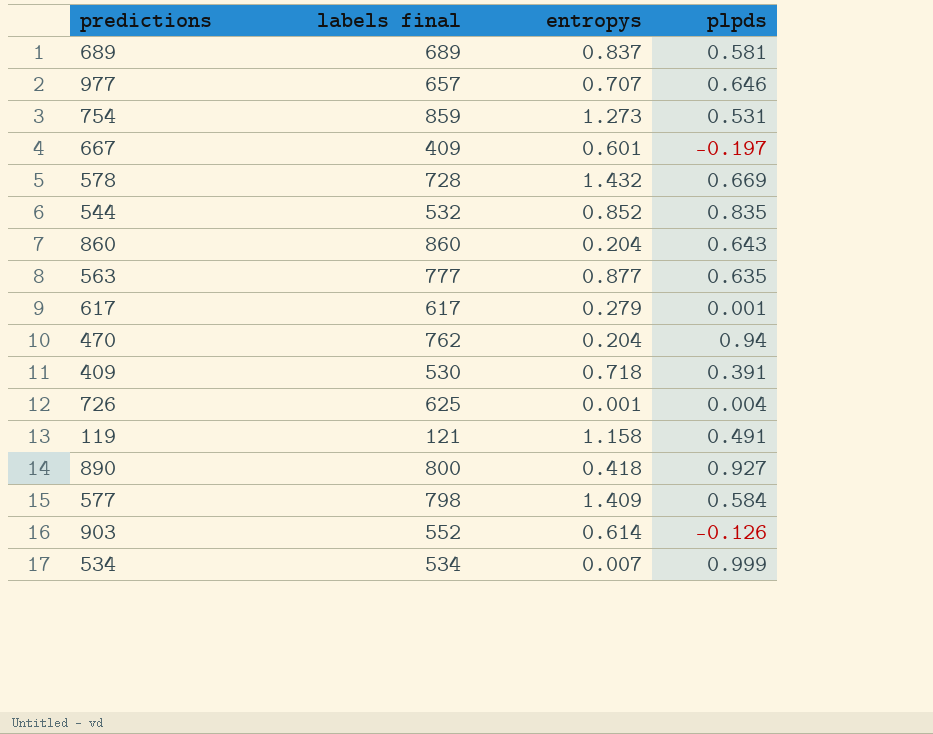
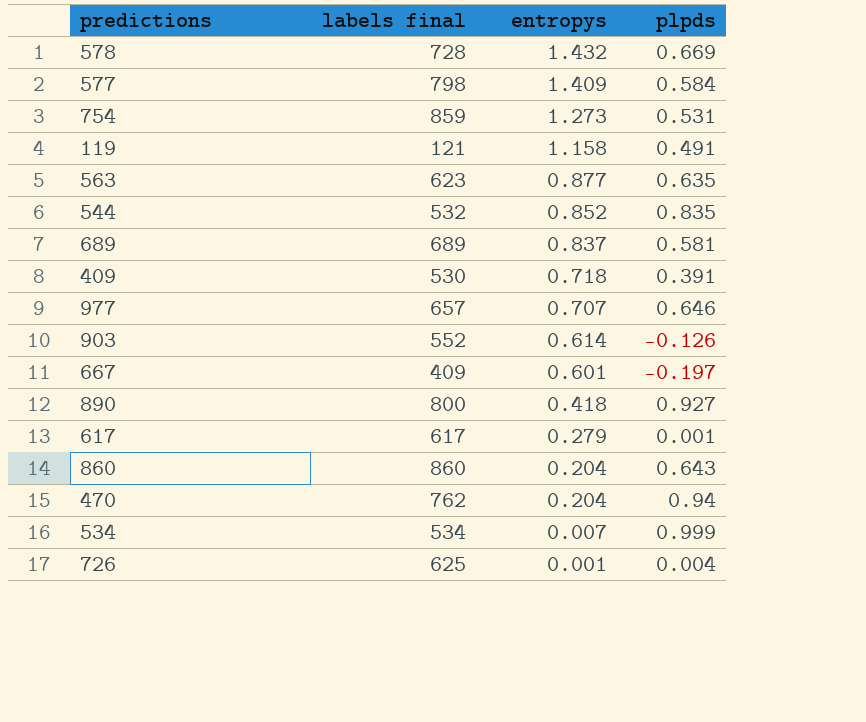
row order: none -> entropys descending
563 | labels final: 777 -> 623

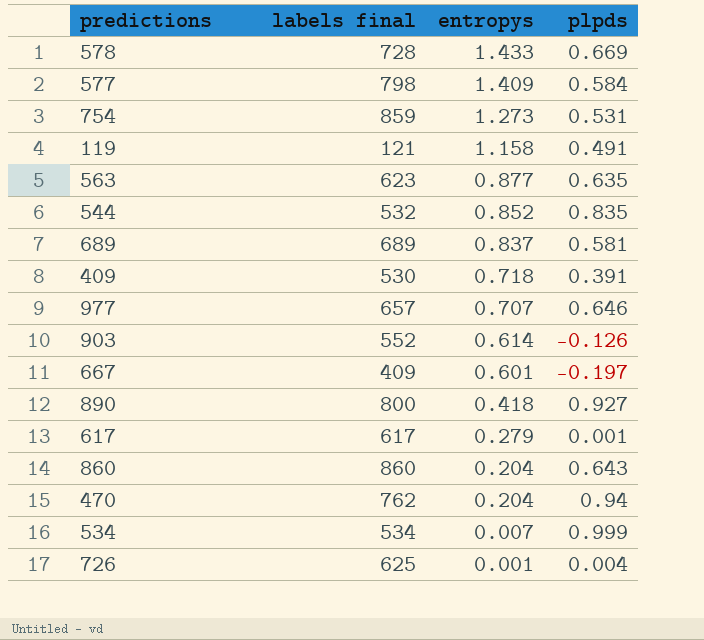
578 | entropys: 1.432 -> 1.433

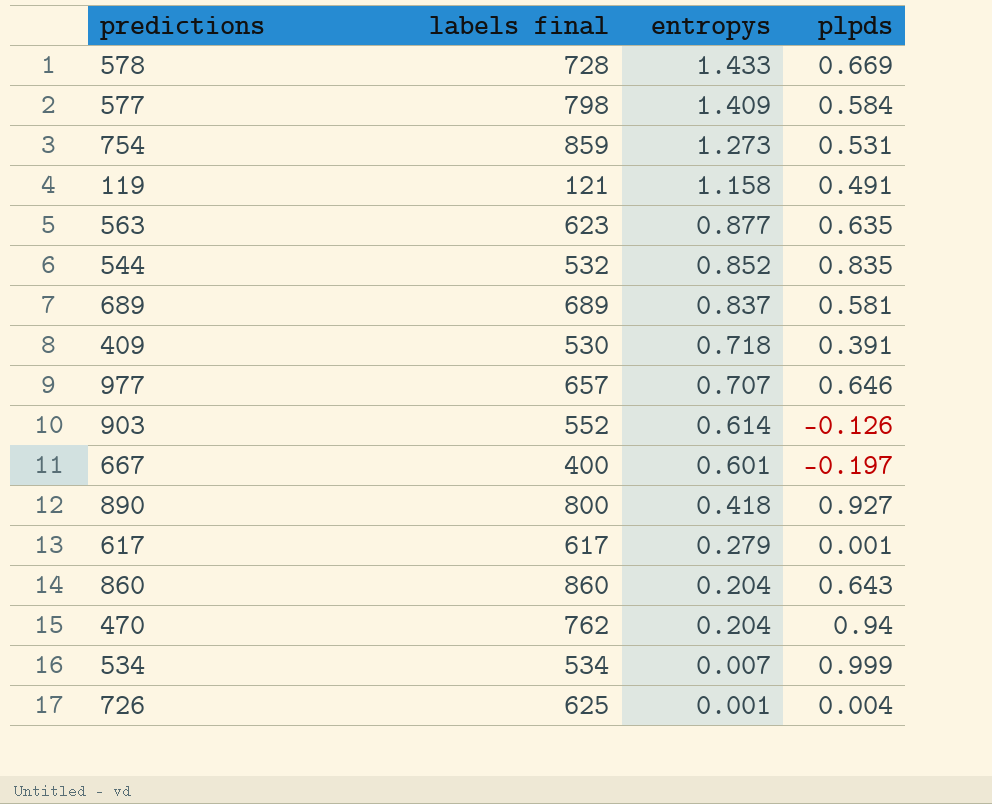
667 | labels final: 409 -> 400

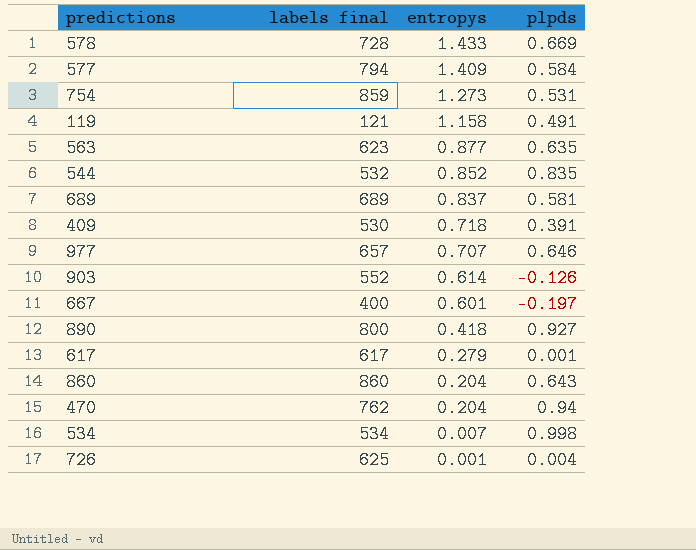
577 | labels final: 798 -> 794
534 | plpds: 0.999 -> 0.998

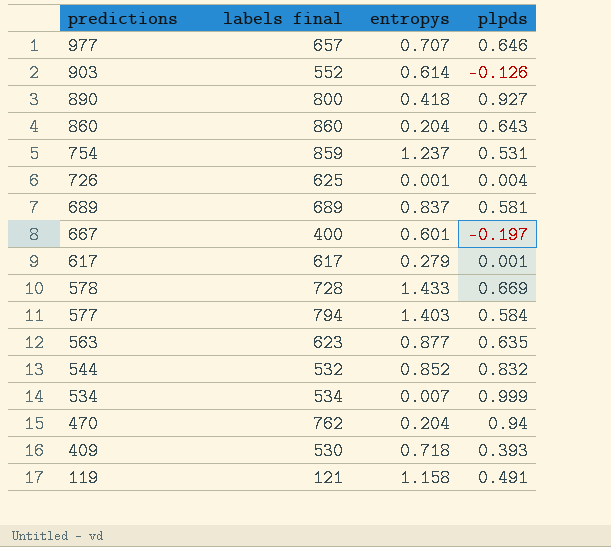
row order: entropys descending -> predictions descending
754 | entropys: 1.273 -> 1.237
577 | entropys: 1.409 -> 1.403
544 | plpds: 0.835 -> 0.832
534 | plpds: 0.998 -> 0.999
409 | plpds: 0.391 -> 0.393

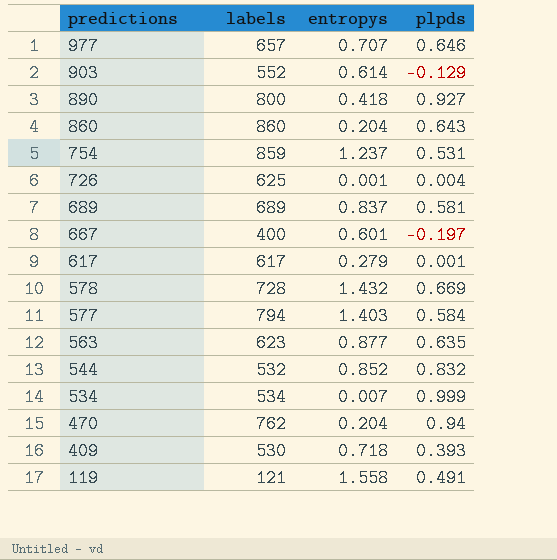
column name: labels final -> labels
903 | plpds: -0.126 -> -0.129
578 | entropys: 1.433 -> 1.432
119 | entropys: 1.158 -> 1.558

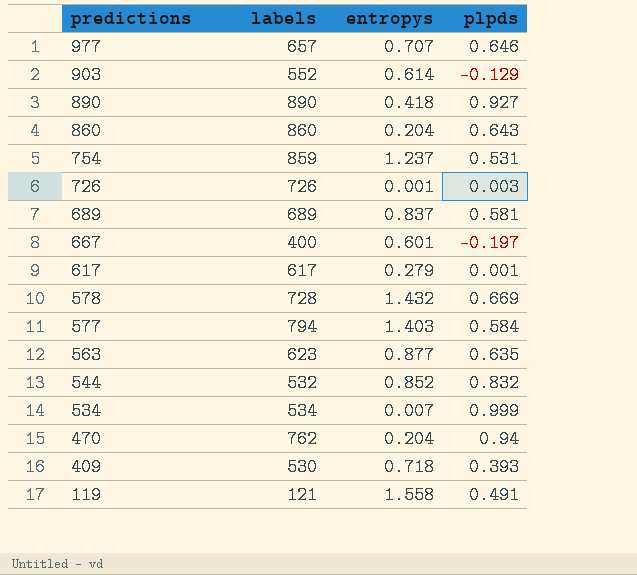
890 | labels: 800 -> 890
726 | labels: 625 -> 726
726 | plpds: 0.004 -> 0.003

